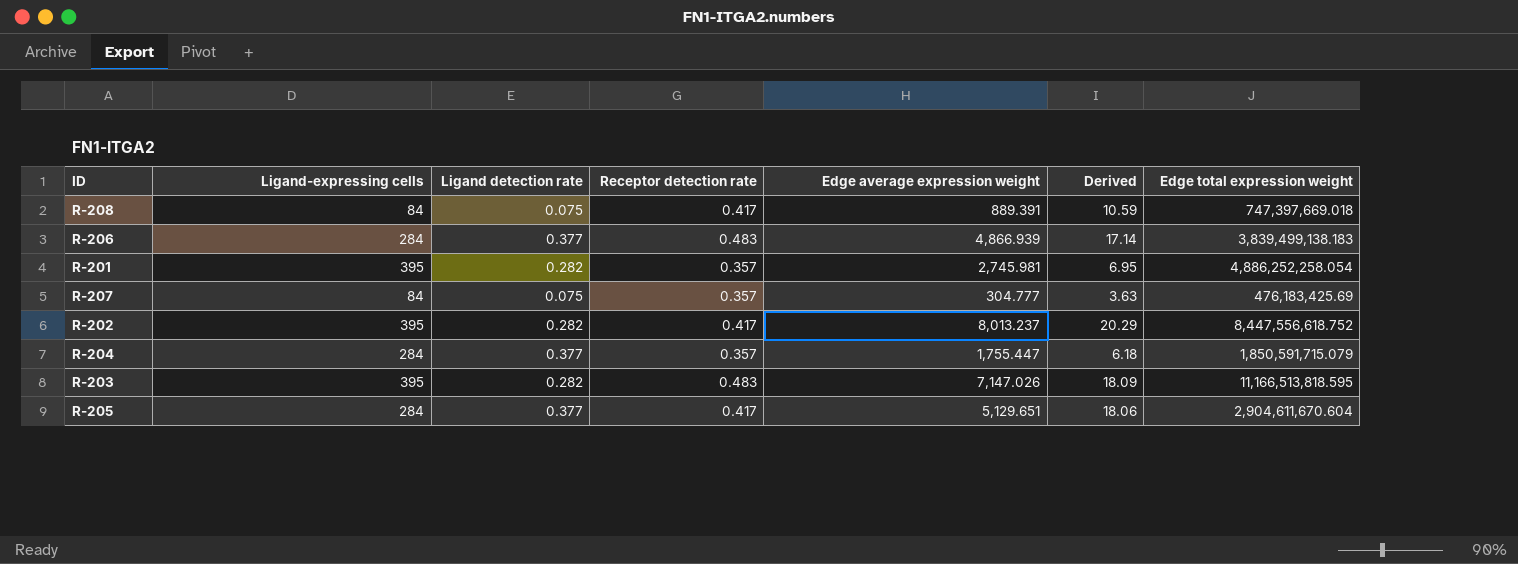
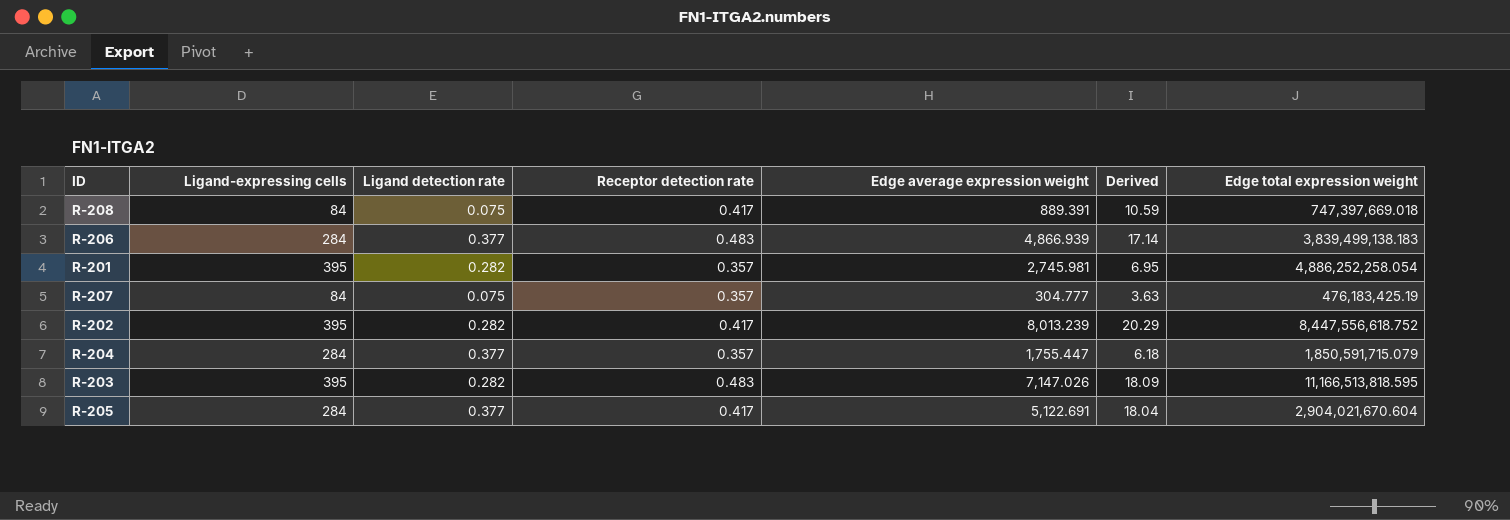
R-207 | Edge total expression weight: 476,183,425.69 -> 476,183,425.19
R-202 | Edge average expression weight: 8,013.237 -> 8,013.239
R-205 | Edge average expression weight: 5,129.651 -> 5,122.691
R-205 | Derived: 18.06 -> 18.04
R-205 | Edge total expression weight: 2,904,611,670.604 -> 2,904,021,670.604

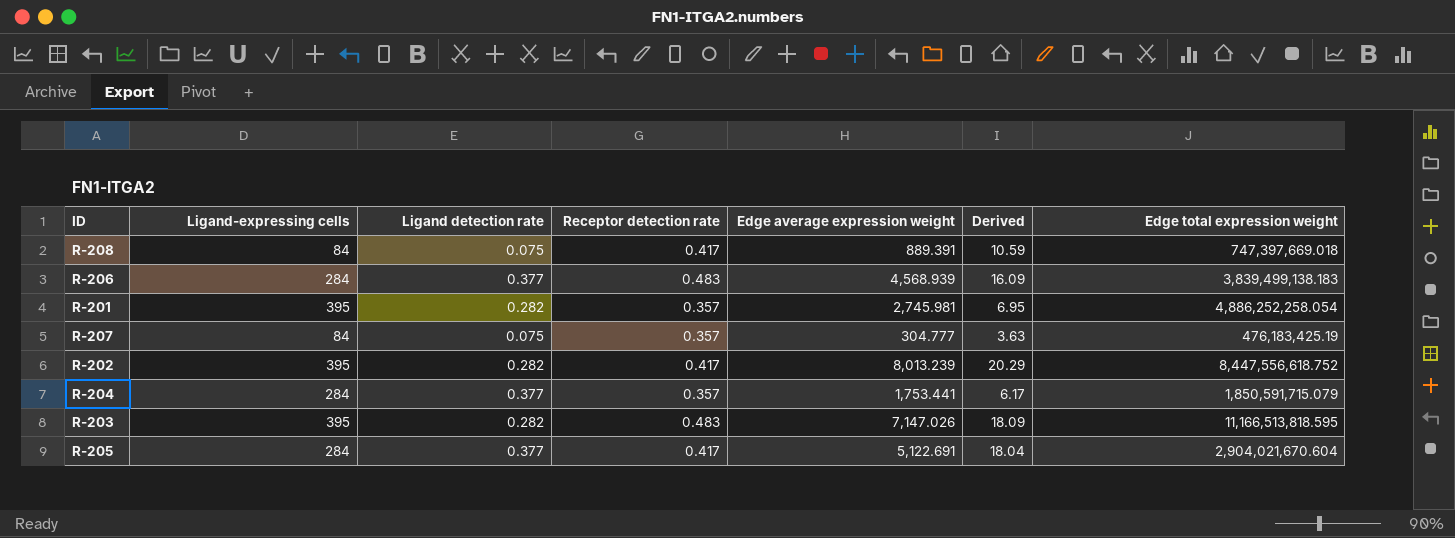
R-206 | Edge average expression weight: 4,866.939 -> 4,568.939
R-206 | Derived: 17.14 -> 16.09
R-204 | Edge average expression weight: 1,755.447 -> 1,753.441
R-204 | Derived: 6.18 -> 6.17

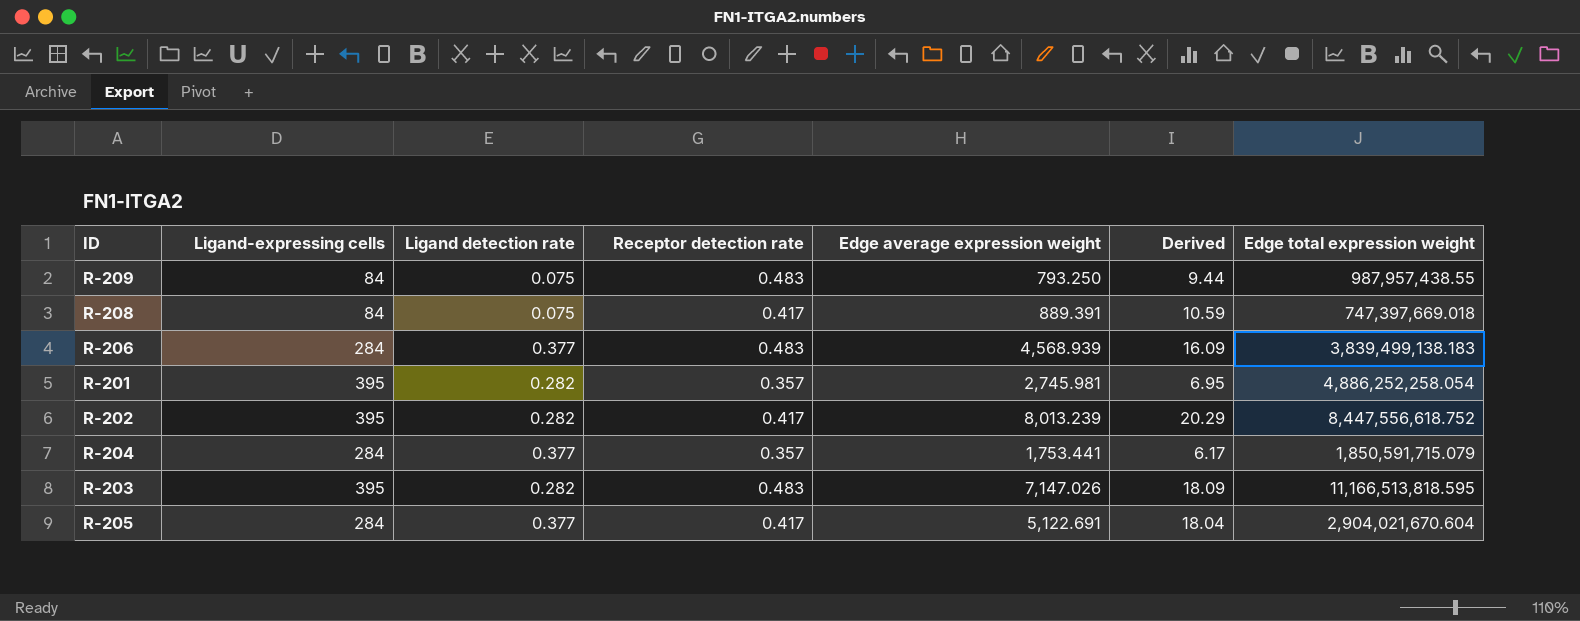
row R-207: 84 | 0.075 | 0.357 | 304.777 | 3.63 | 476,183,425.19 -> none
row R-209: none -> 84 | 0.075 | 0.483 | 793.250 | 9.44 | 987,957,438.55

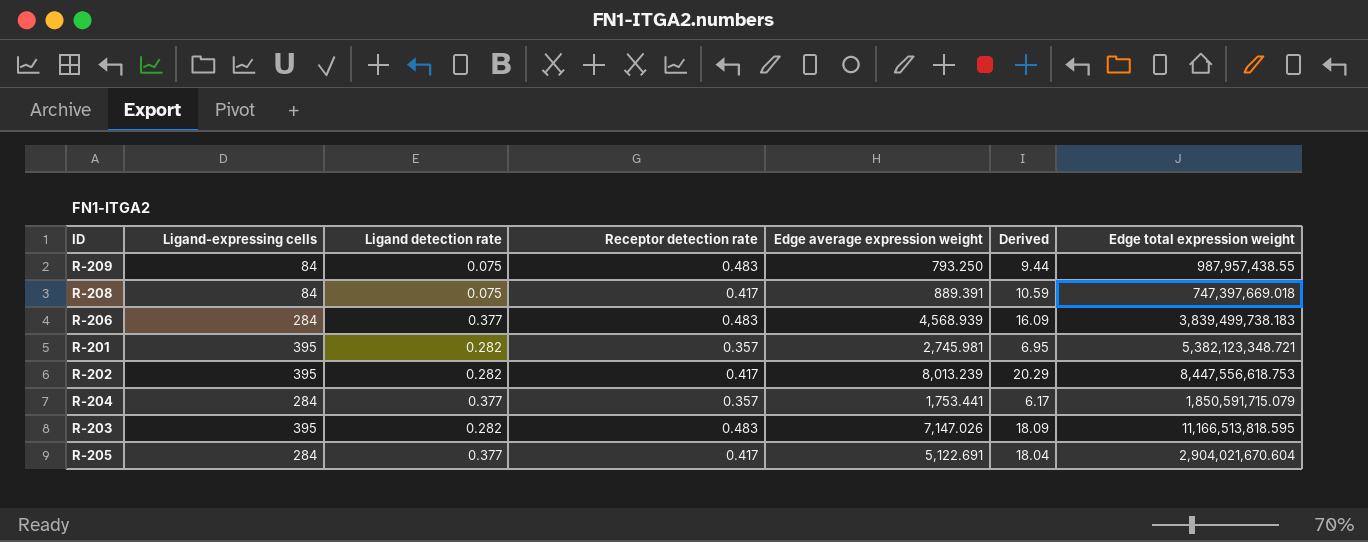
R-206 | Edge total expression weight: 3,839,499,138.183 -> 3,839,499,738.183
R-201 | Edge total expression weight: 4,886,252,258.054 -> 5,382,123,348.721
R-202 | Edge total expression weight: 8,447,556,618.752 -> 8,447,556,618.753

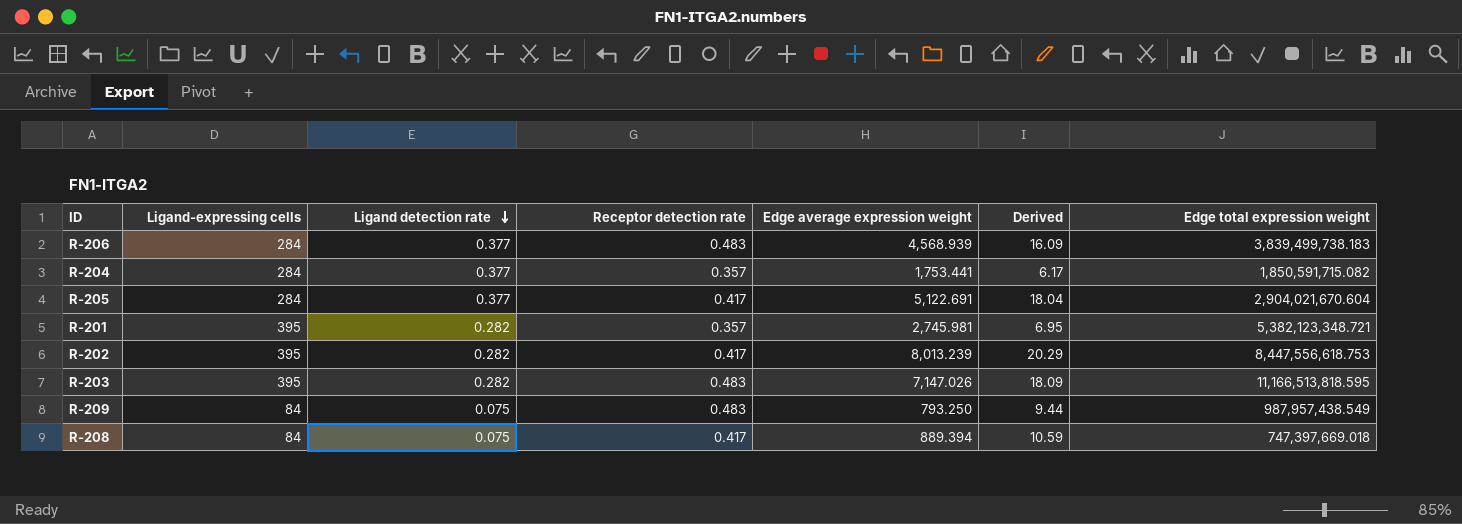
row order: none -> Ligand detection rate descending
R-204 | Edge total expression weight: 1,850,591,715.079 -> 1,850,591,715.082
R-209 | Edge total expression weight: 987,957,438.55 -> 987,957,438.549
R-208 | Edge average expression weight: 889.391 -> 889.394

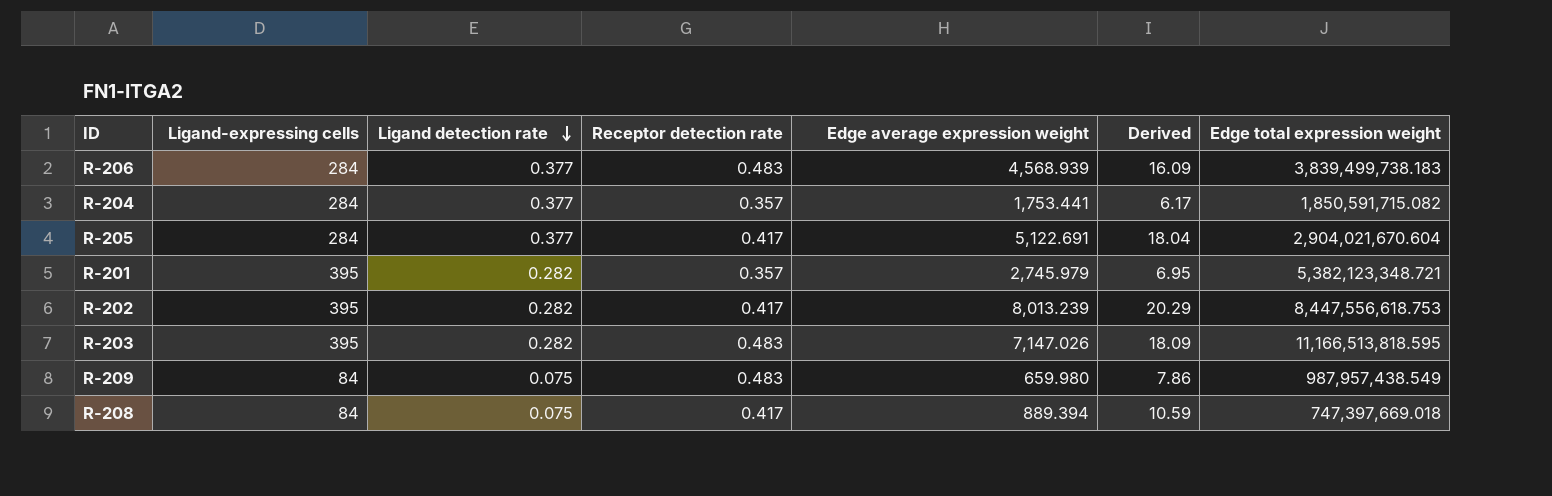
R-201 | Edge average expression weight: 2,745.981 -> 2,745.979
R-209 | Edge average expression weight: 793.250 -> 659.980
R-209 | Derived: 9.44 -> 7.86

